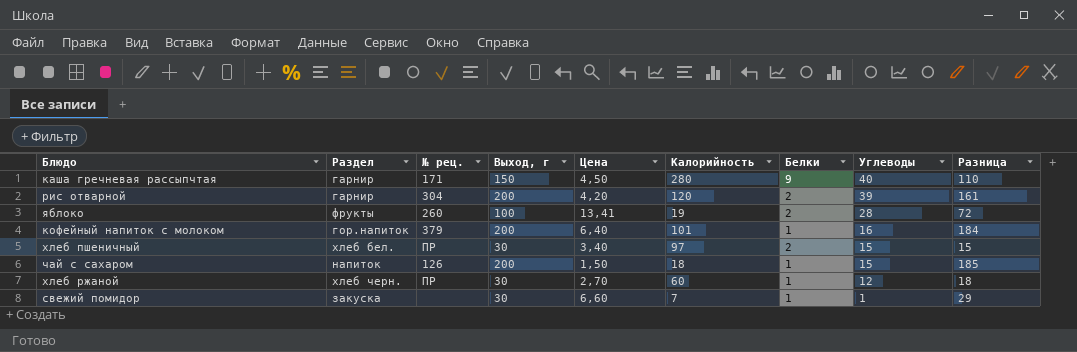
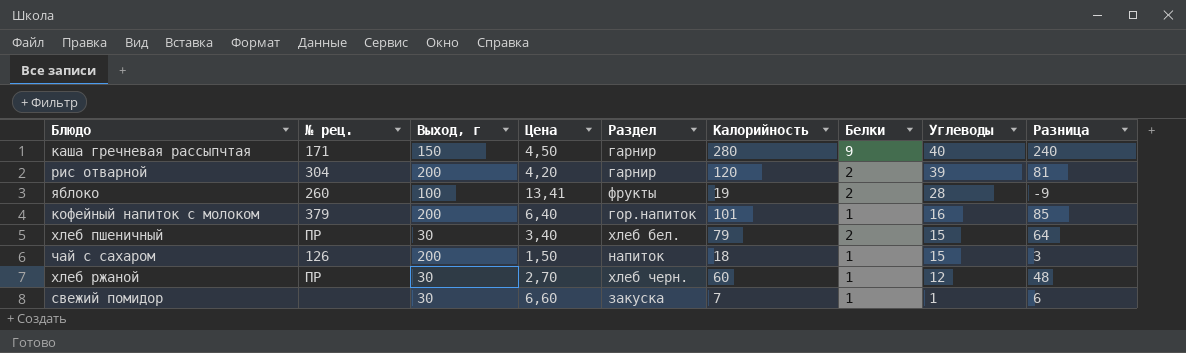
column Раздел | position: 2 -> 5
column Разница | formula: [Выход, г] - [Углеводы] -> [Калорийность] - [Углеводы]
хлеб пшеничный | Калорийность: 97 -> 79

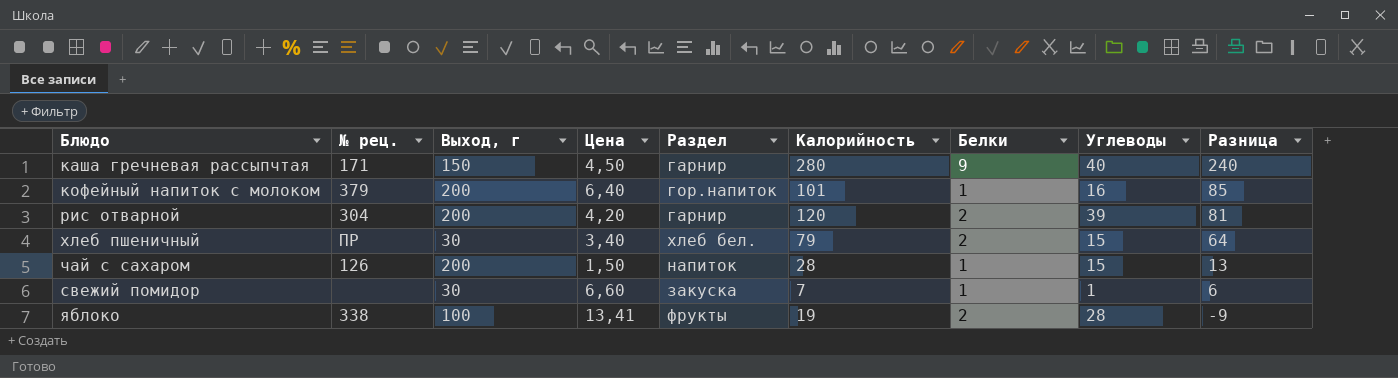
row order: Углеводы descending -> Разница descending
row хлеб ржаной: ПР | 30 | 2,70 | хлеб черн. | 60 | 1 | 12 | 48 -> none
чай с сахаром | Калорийность: 18 -> 28
чай с сахаром | Разница: 3 -> 13
яблоко | № рец.: 260 -> 338

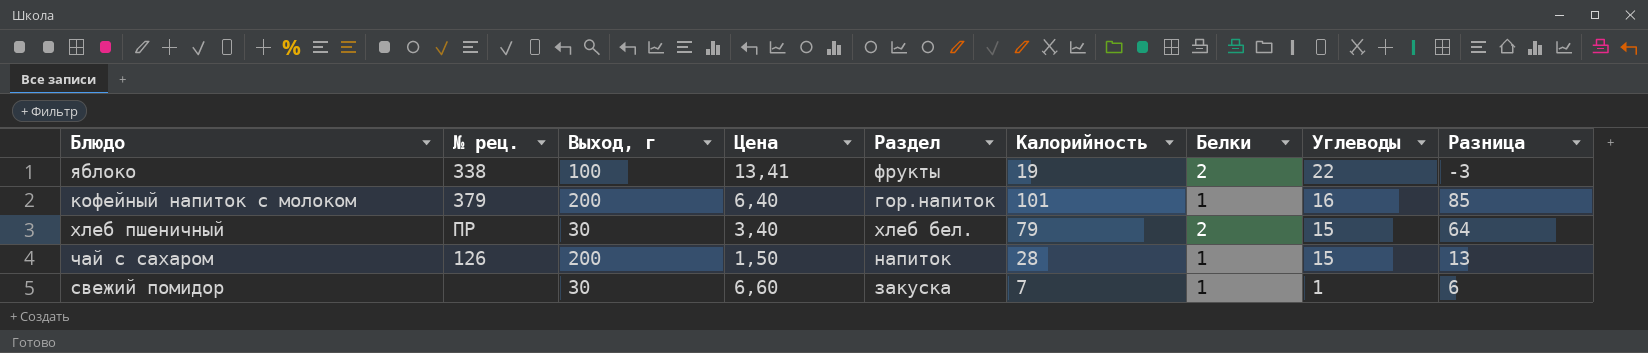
row order: Разница descending -> Углеводы descending
row каша гречневая рассыпчтая: 171 | 150 | 4,50 | гарнир | 280 | 9 | 40 | 240 -> none
row рис отварной: 304 | 200 | 4,20 | гарнир | 120 | 2 | 39 | 81 -> none
яблоко | Углеводы: 28 -> 22
яблоко | Разница: -9 -> -3

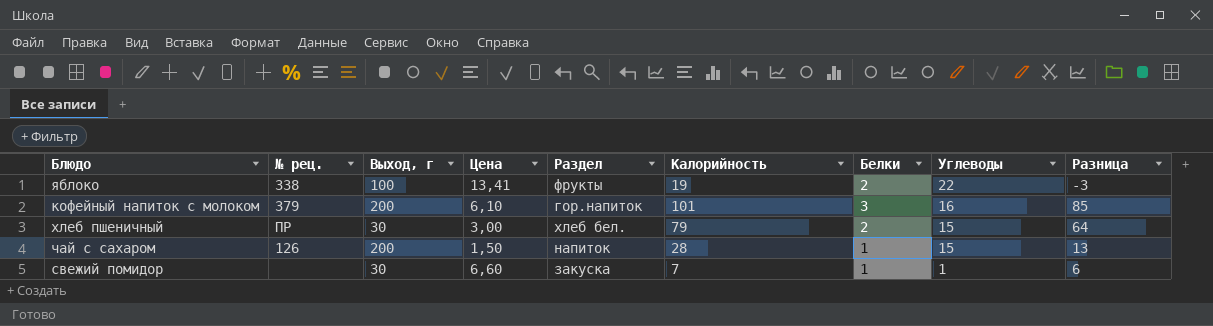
кофейный напиток с молоком | Цена: 6,40 -> 6,10
кофейный напиток с молоком | Белки: 1 -> 3
хлеб пшеничный | Цена: 3,40 -> 3,00

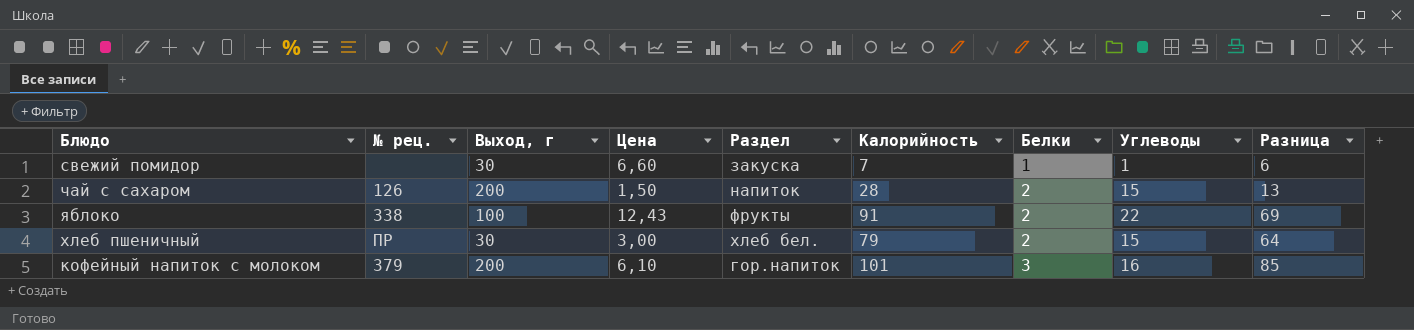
row order: Углеводы descending -> Белки ascending
чай с сахаром | Белки: 1 -> 2
яблоко | Цена: 13,41 -> 12,43
яблоко | Калорийность: 19 -> 91
яблоко | Разница: -3 -> 69

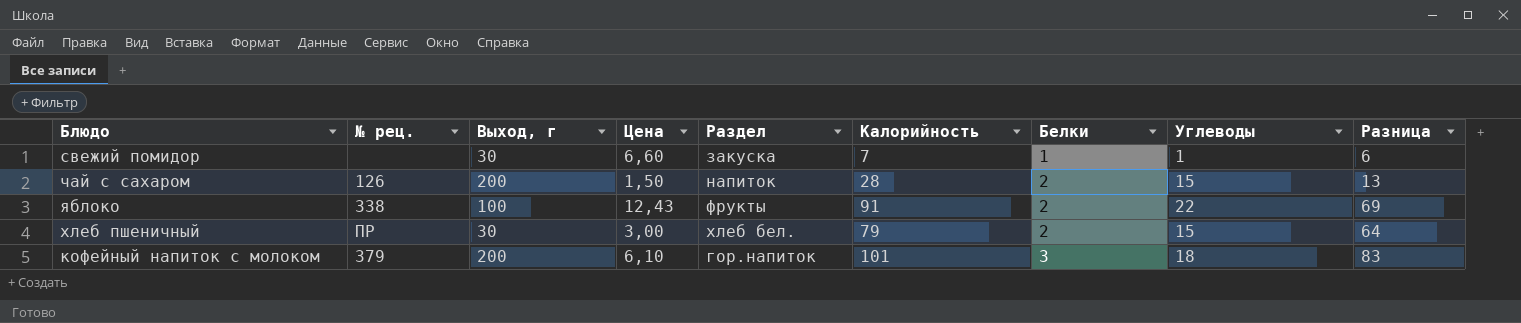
кофейный напиток с молоком | Углеводы: 16 -> 18
кофейный напиток с молоком | Разница: 85 -> 83

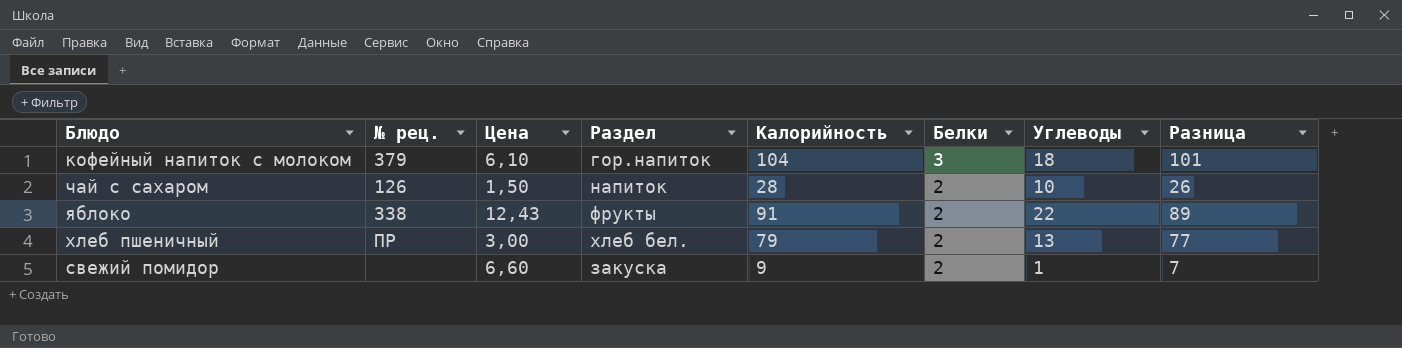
row order: Белки ascending -> Белки descending
column Выход, г | position: 3 -> none
column Разница | formula: [Калорийность] - [Углеводы] -> [Калорийность] - [Белки]
кофейный напиток с молоком | Калорийность: 101 -> 104
чай с сахаром | Углеводы: 15 -> 10
хлеб пшеничный | Углеводы: 15 -> 13
свежий помидор | Калорийность: 7 -> 9
свежий помидор | Белки: 1 -> 2

